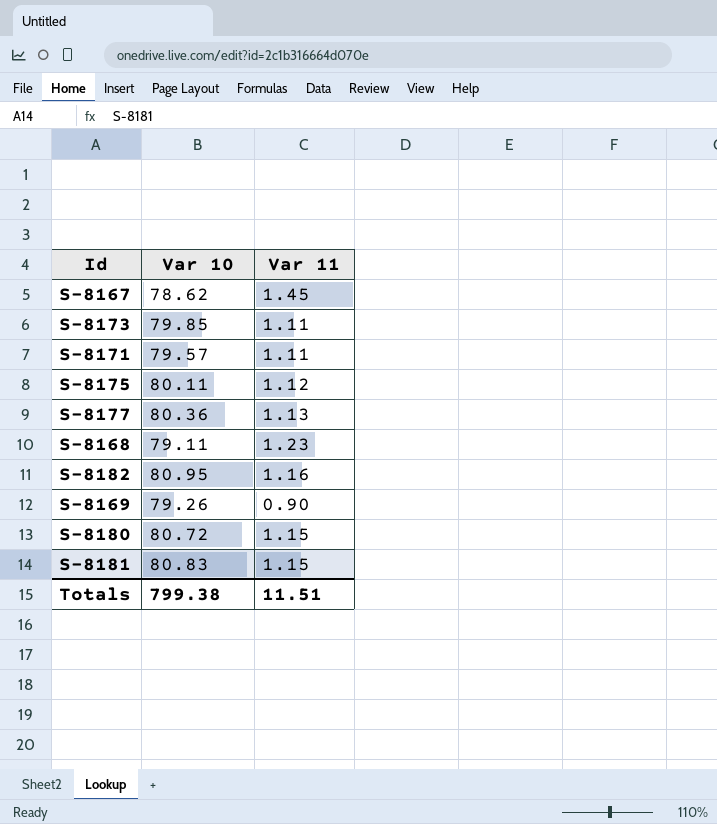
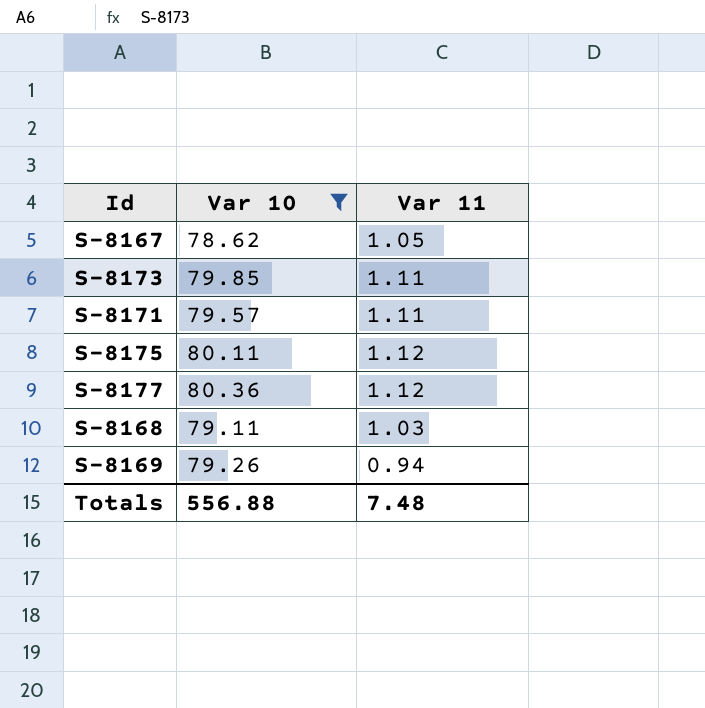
filter: none -> Var 10 <= 80.36
S-8167 | Var 11: 1.45 -> 1.05
S-8177 | Var 11: 1.13 -> 1.12
S-8168 | Var 11: 1.23 -> 1.03
S-8169 | Var 11: 0.90 -> 0.94
Totals | Var 10: 799.38 -> 556.88
Totals | Var 11: 11.51 -> 7.48

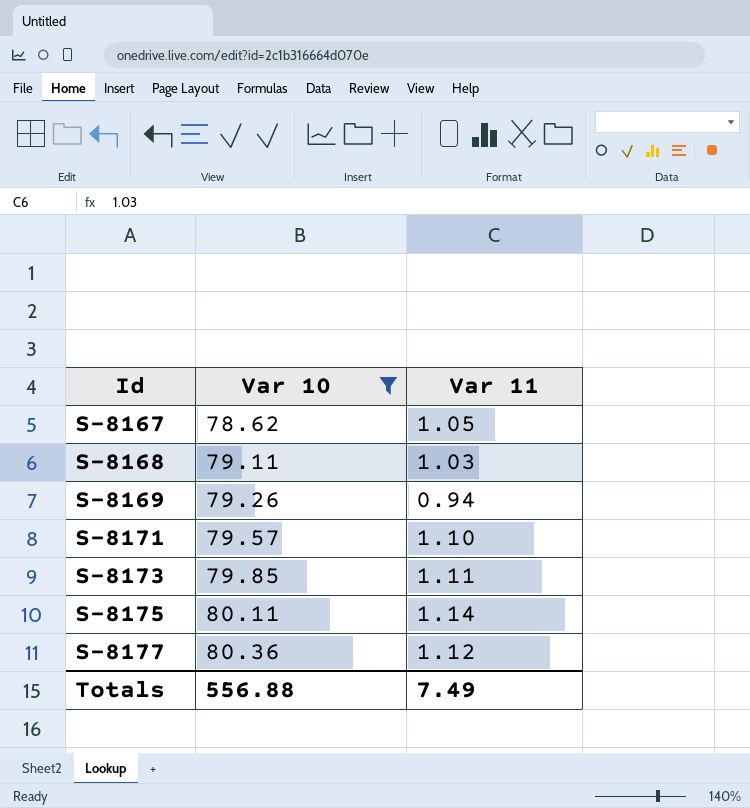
row order: none -> Id ascending
S-8171 | Var 11: 1.11 -> 1.10
S-8175 | Var 11: 1.12 -> 1.14
Totals | Var 11: 7.48 -> 7.49

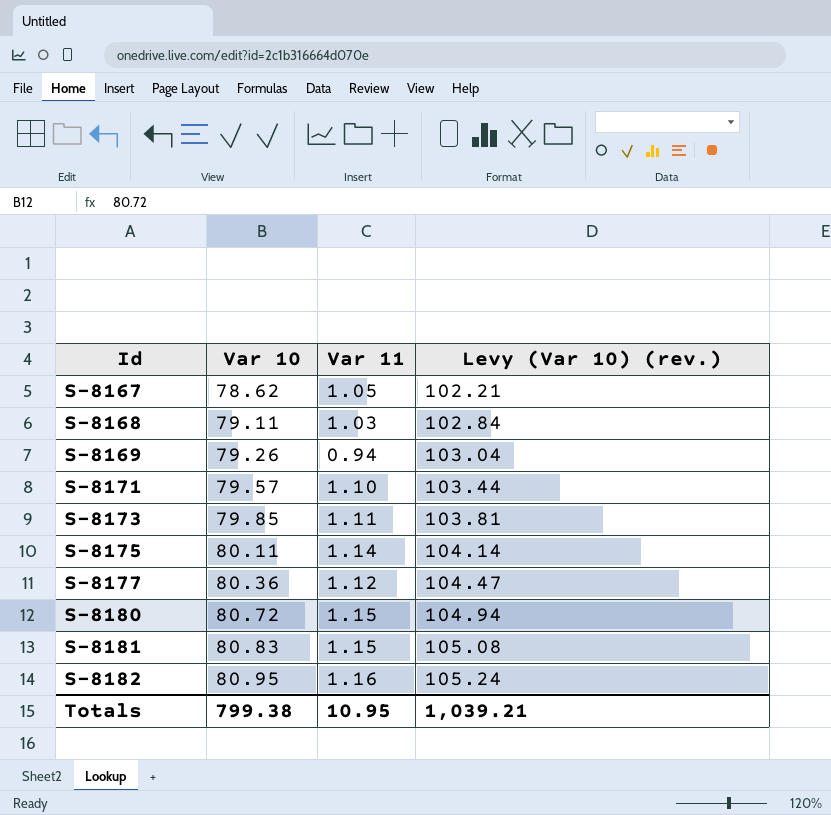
filter: Var 10 <= 80.36 -> none
column Levy (Var 10) (rev.) | formula: none -> [Var 10] * 1.3
Totals | Var 10: 556.88 -> 799.38
Totals | Var 11: 7.49 -> 10.95

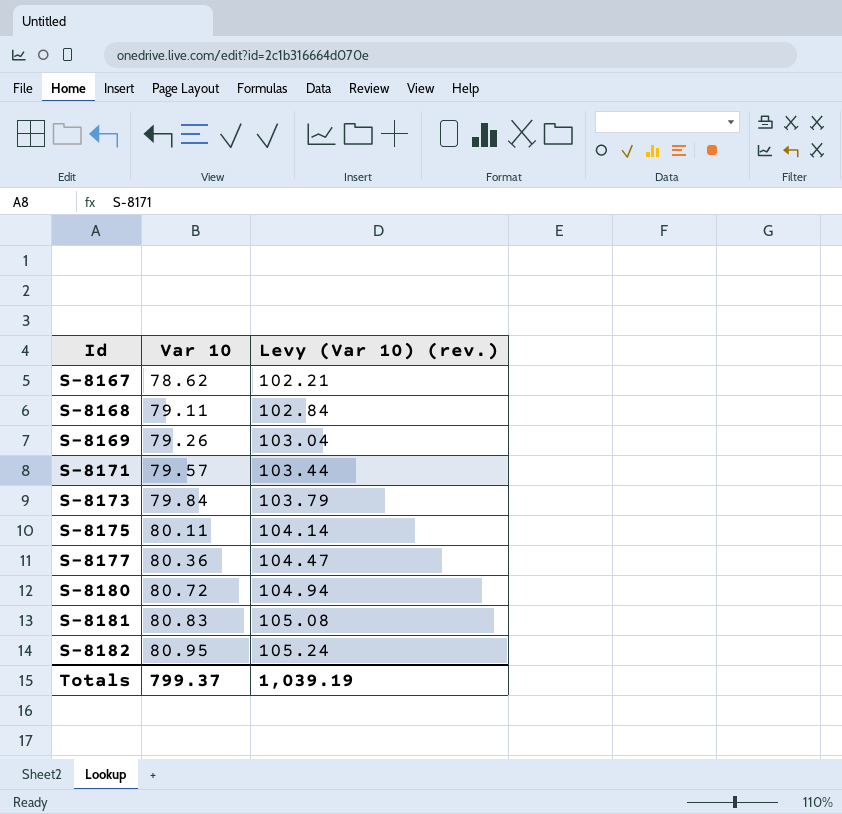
column Var 11 | position: 3 -> none
S-8173 | Var 10: 79.85 -> 79.84
S-8173 | Levy (Var 10) (rev.): 103.81 -> 103.79
Totals | Var 10: 799.38 -> 799.37
Totals | Levy (Var 10) (rev.): 1,039.21 -> 1,039.19

